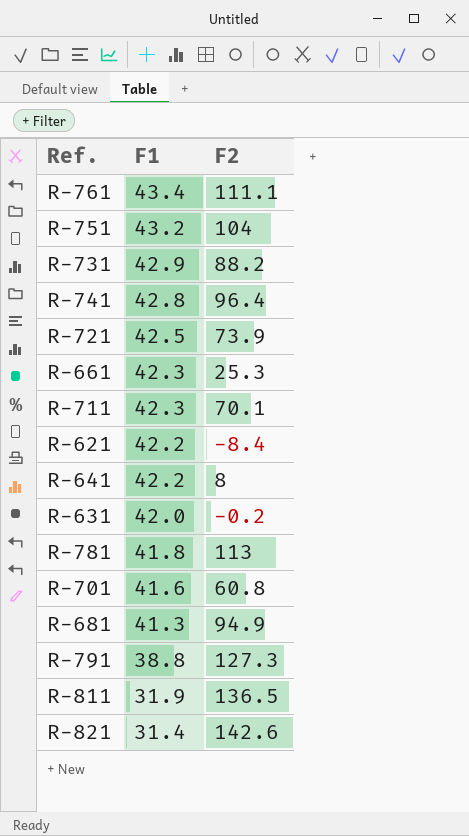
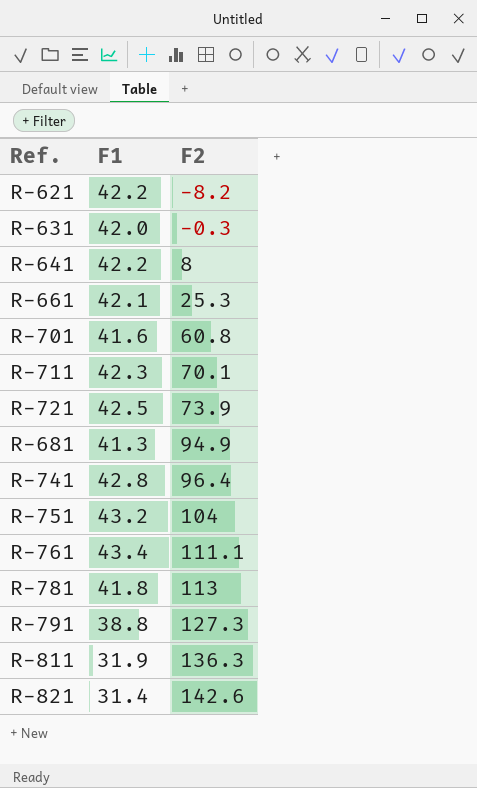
row order: F1 descending -> F2 ascending
row R-731: 42.9 | 88.2 -> none
R-621 | F2: -8.4 -> -8.2
R-631 | F2: -0.2 -> -0.3
R-661 | F1: 42.3 -> 42.1
R-811 | F2: 136.5 -> 136.3

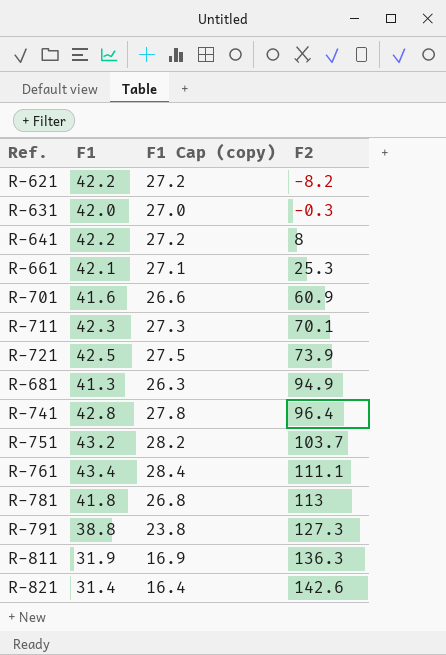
column F1 Cap (copy) | formula: none -> [F1] - 15
R-701 | F2: 60.8 -> 60.9
R-751 | F2: 104 -> 103.7

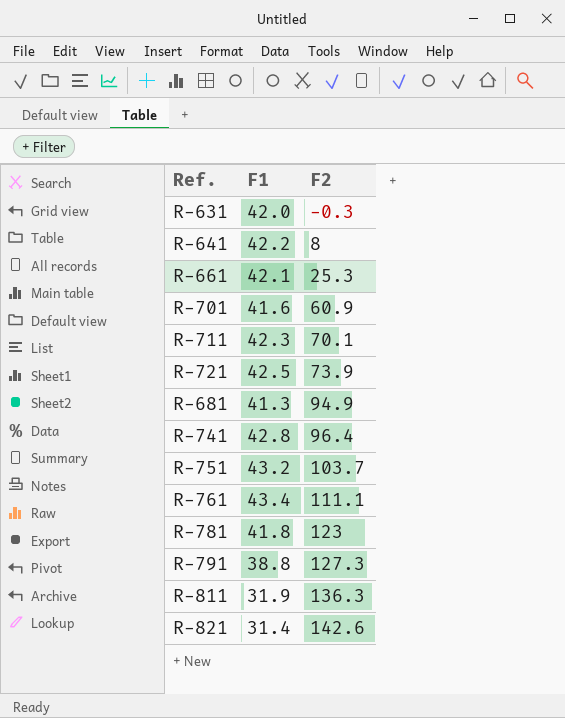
column F1 Cap (copy) | formula: [F1] - 15 -> none
row R-621: 42.2 | 27.2 | -8.2 -> none
R-781 | F2: 113 -> 123

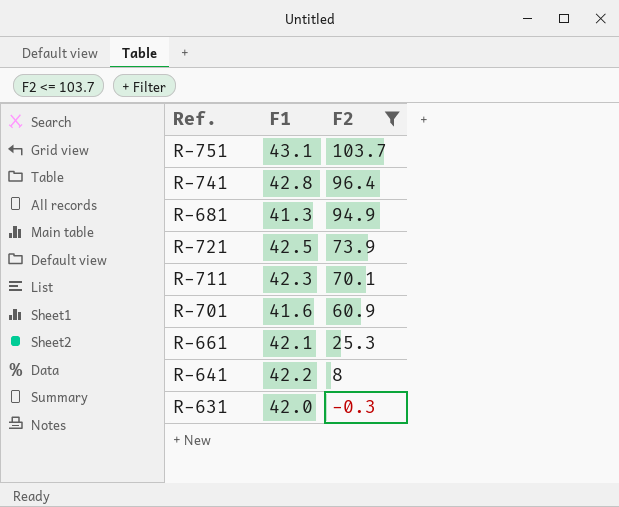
filter: none -> F2 <= 103.7
row order: F2 ascending -> F2 descending
R-751 | F1: 43.2 -> 43.1

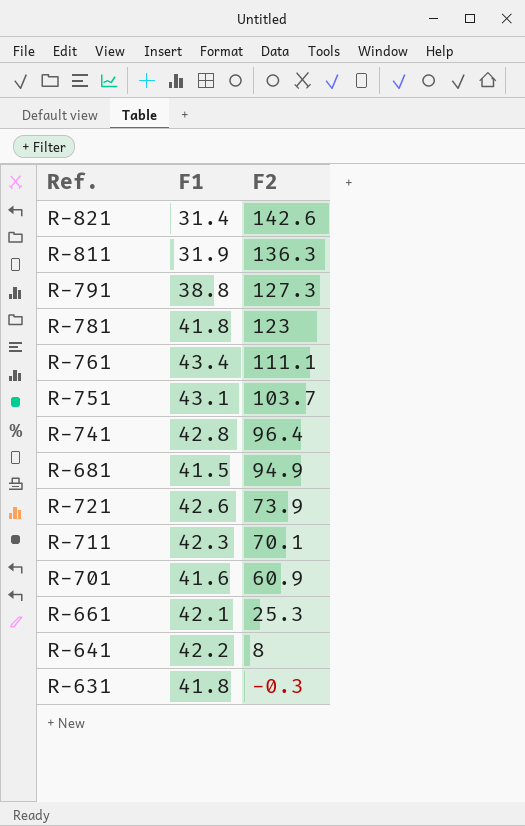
filter: F2 <= 103.7 -> none
R-681 | F1: 41.3 -> 41.5
R-721 | F1: 42.5 -> 42.6
R-631 | F1: 42.0 -> 41.8

